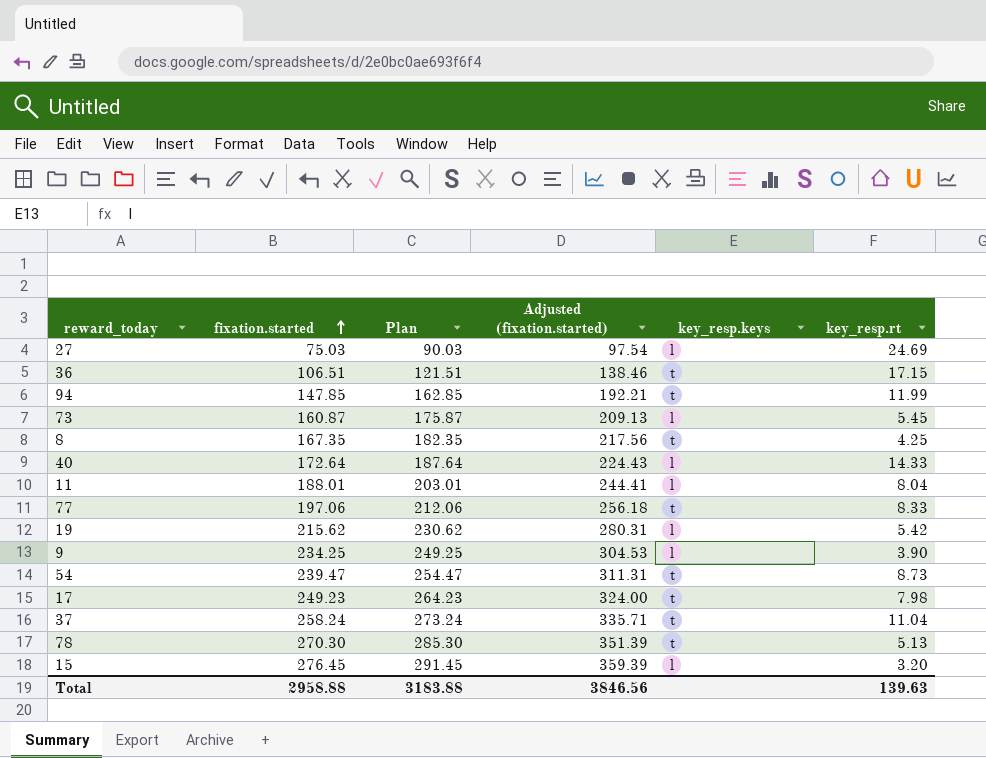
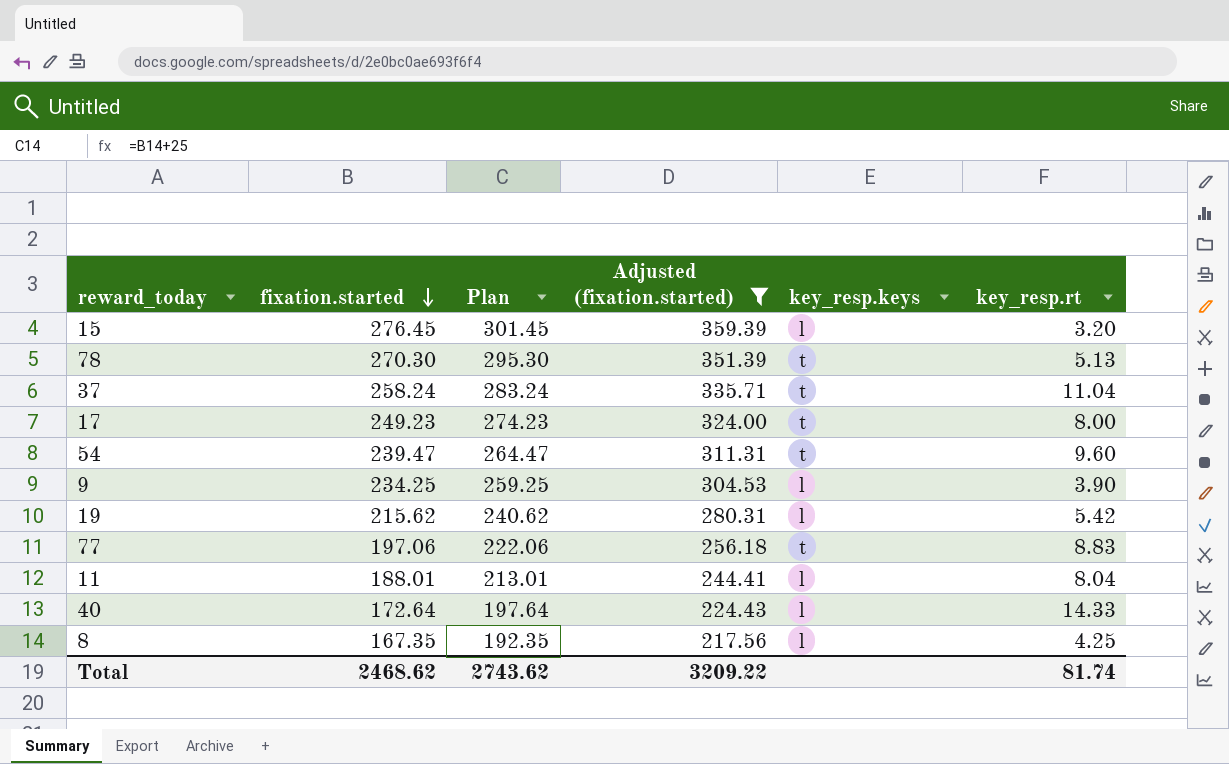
filter: none -> Adjusted (fixation.started) >= 217.56
row order: fixation.started ascending -> fixation.started descending
column Plan | formula: [fixation.started] + 15 -> [fixation.started] + 25
17 | key_resp.rt: 7.98 -> 8.00
54 | key_resp.rt: 8.73 -> 9.60
77 | key_resp.rt: 8.33 -> 8.83
8 | key_resp.keys: t -> l
Total | fixation.started: 2958.88 -> 2468.62
Total | Plan: 3183.88 -> 2743.62
Total | Adjusted (fixation.started): 3846.56 -> 3209.22
Total | key_resp.rt: 139.63 -> 81.74

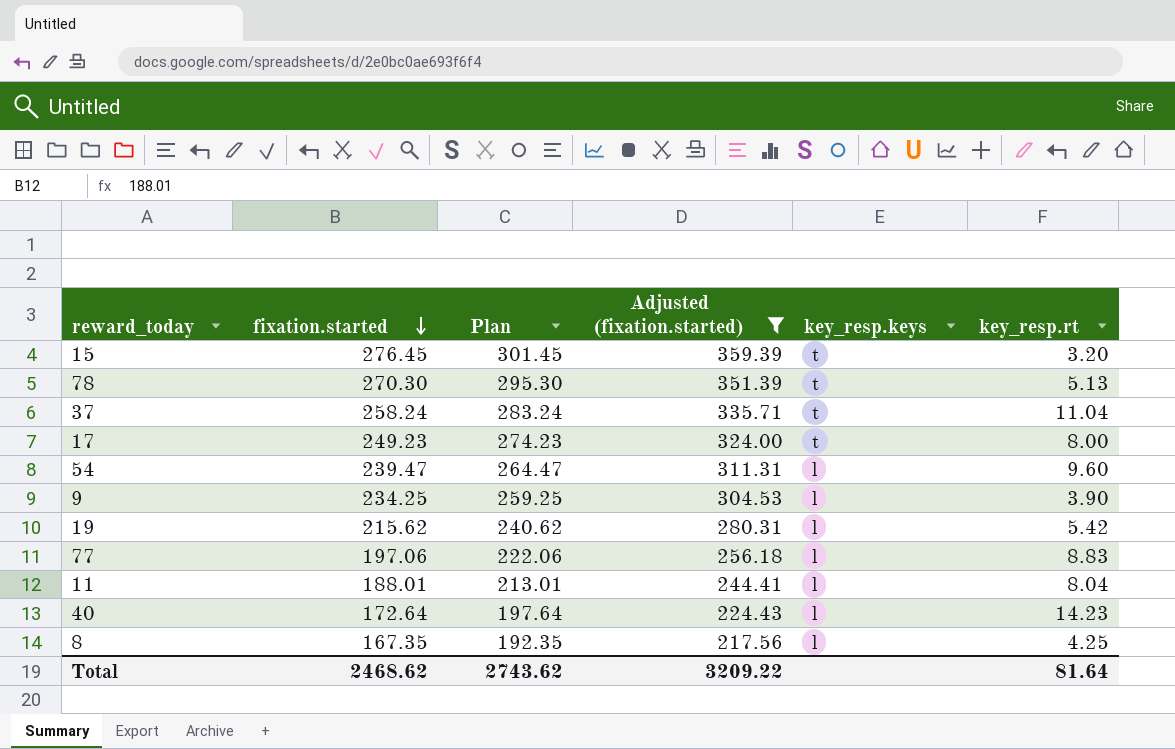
15 | key_resp.keys: l -> t
54 | key_resp.keys: t -> l
77 | key_resp.keys: t -> l
40 | key_resp.rt: 14.33 -> 14.23
Total | key_resp.rt: 81.74 -> 81.64

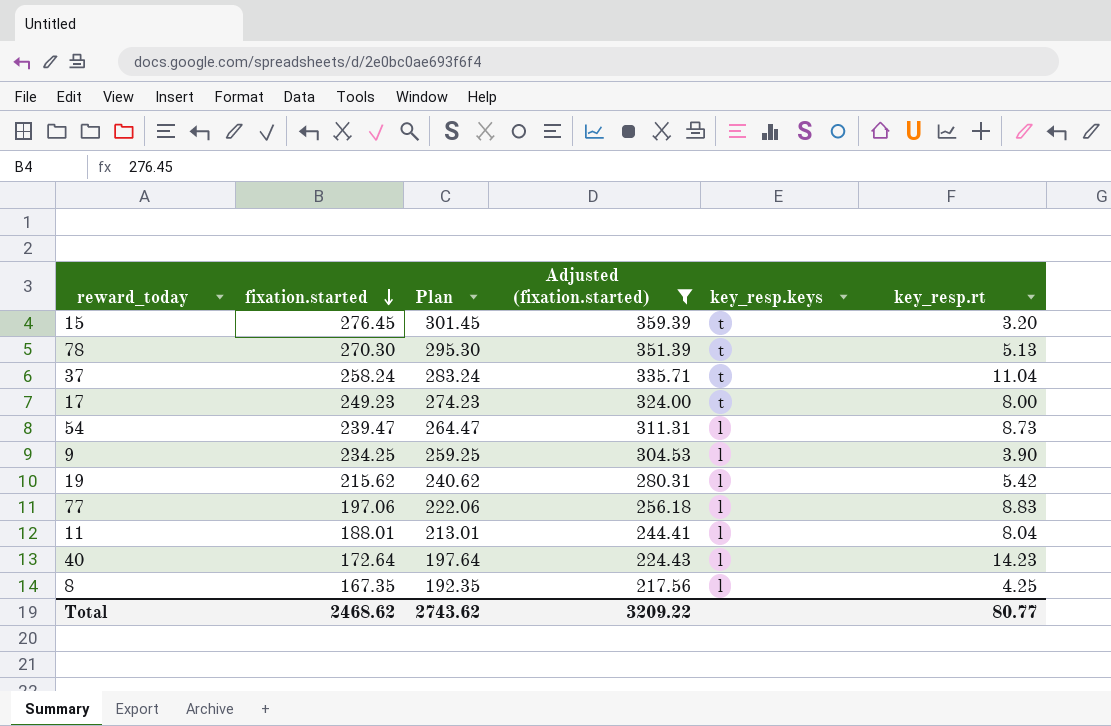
54 | key_resp.rt: 9.60 -> 8.73
Total | key_resp.rt: 81.64 -> 80.77

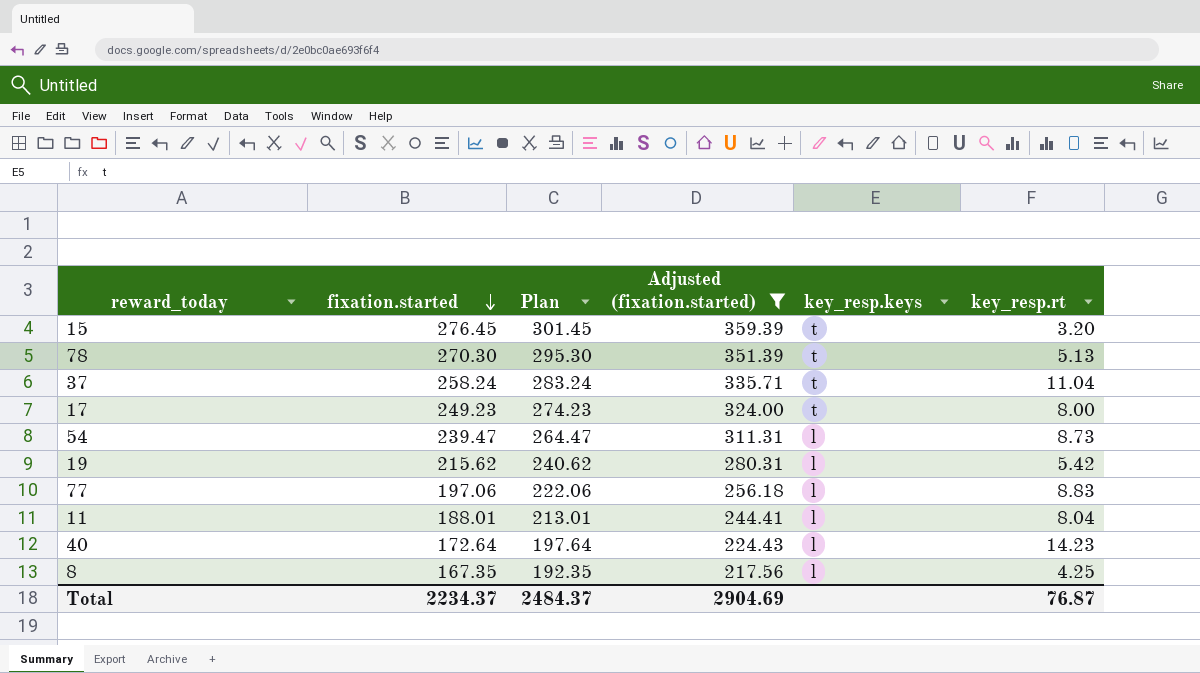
row 9: 234.25 | 259.25 | 304.53 | l | 3.90 -> none
Total | fixation.started: 2468.62 -> 2234.37
Total | Plan: 2743.62 -> 2484.37
Total | Adjusted (fixation.started): 3209.22 -> 2904.69
Total | key_resp.rt: 80.77 -> 76.87

